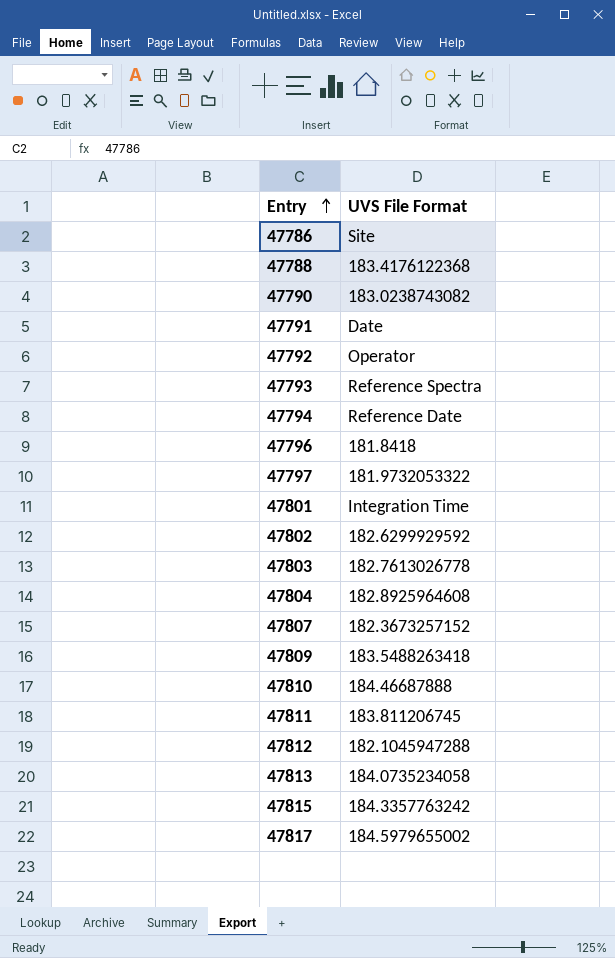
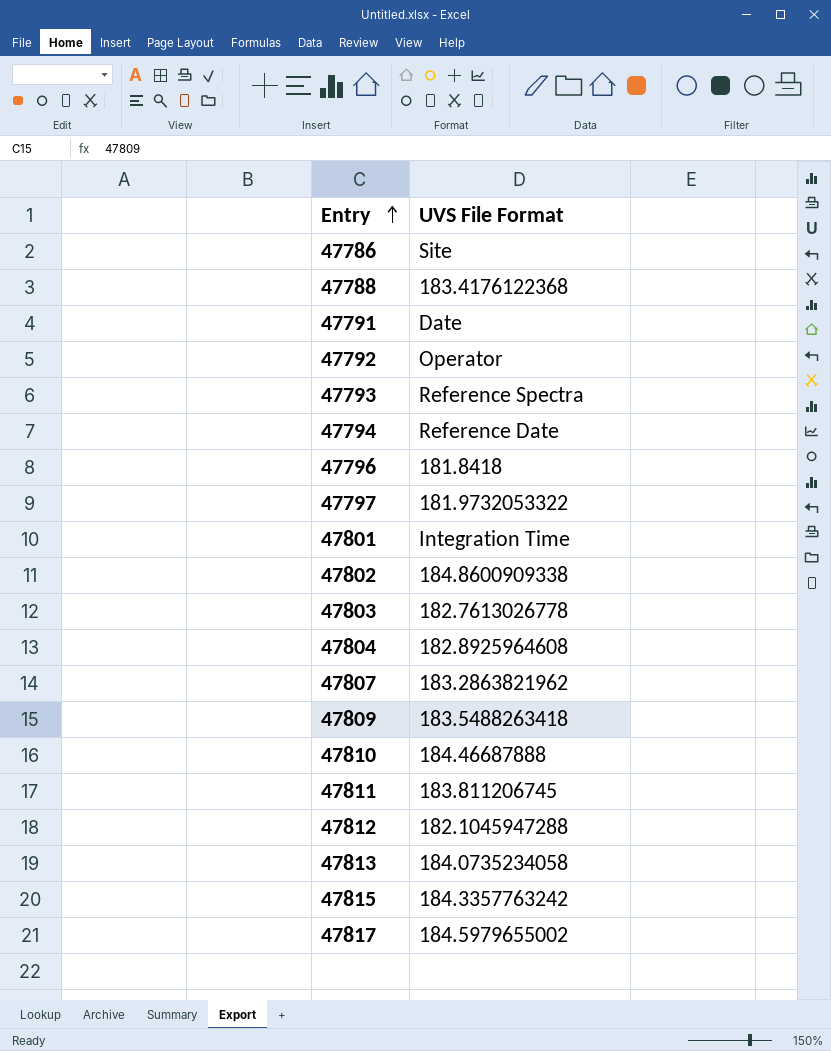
row 47790: 183.0238743082 -> none
47802 | UVS File Format: 182.6299929592 -> 184.8600909338
47807 | UVS File Format: 182.3673257152 -> 183.2863821962

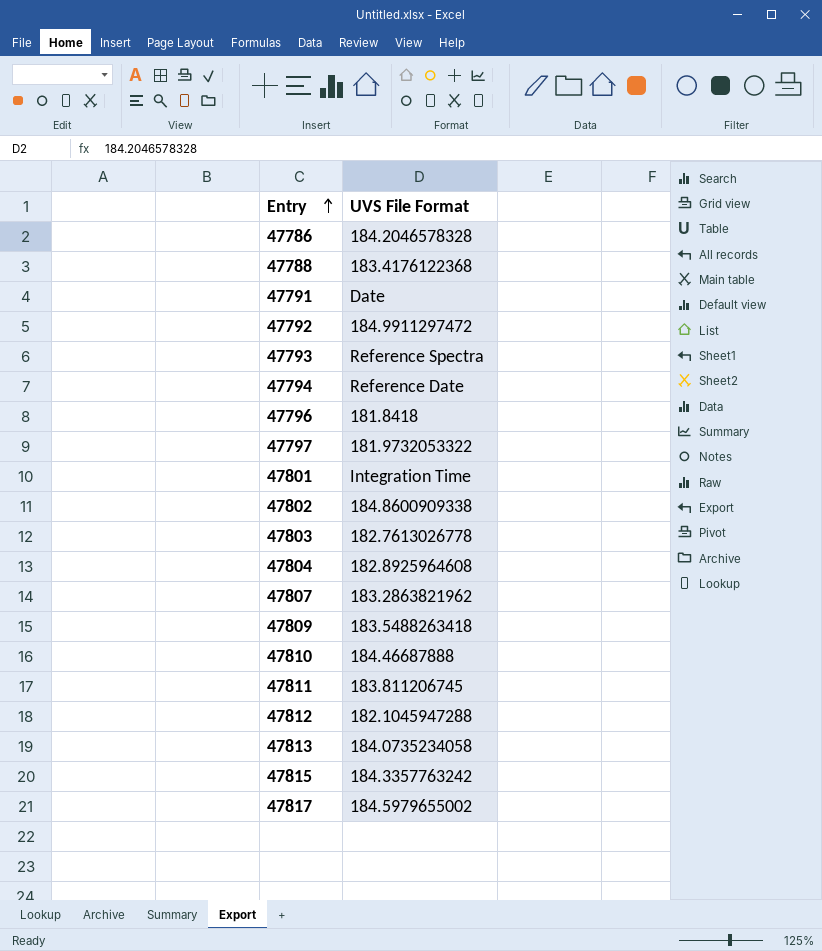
47786 | UVS File Format: Site -> 184.2046578328
47792 | UVS File Format: Operator -> 184.9911297472

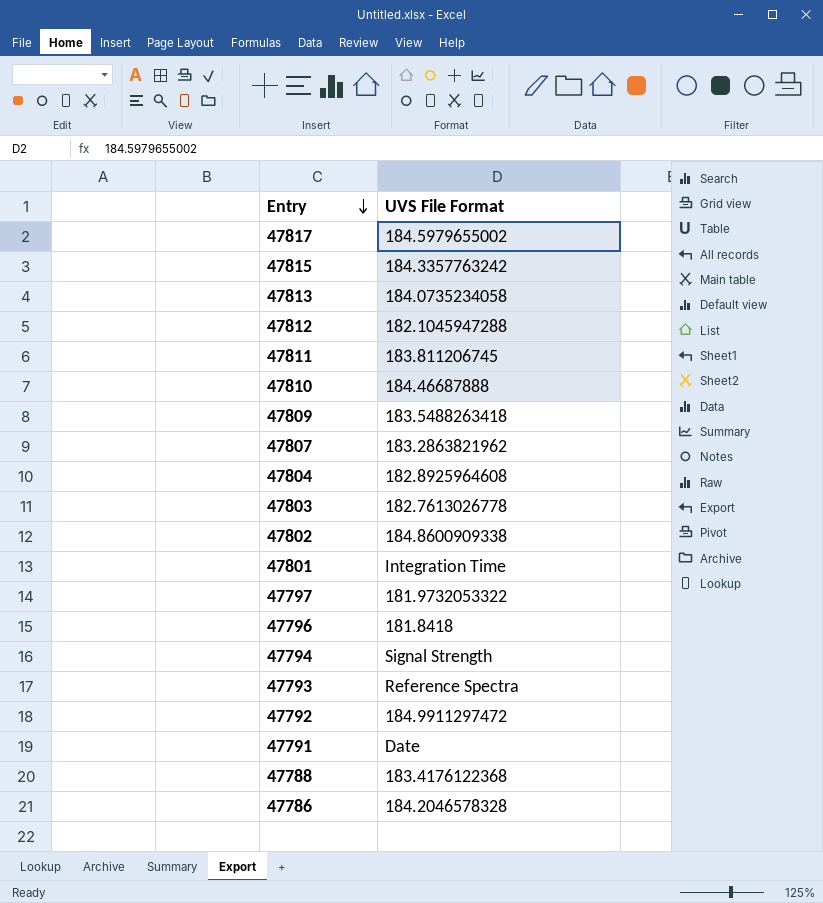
row order: Entry ascending -> Entry descending
47794 | UVS File Format: Reference Date -> Signal Strength

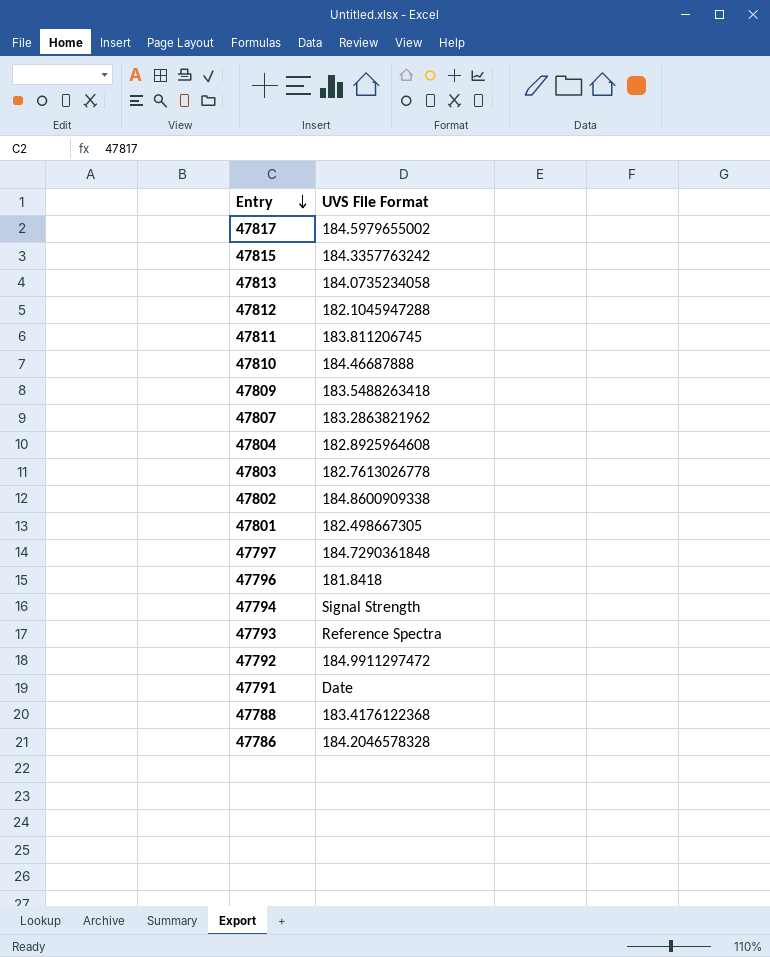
47801 | UVS File Format: Integration Time -> 182.498667305
47797 | UVS File Format: 181.9732053322 -> 184.7290361848

